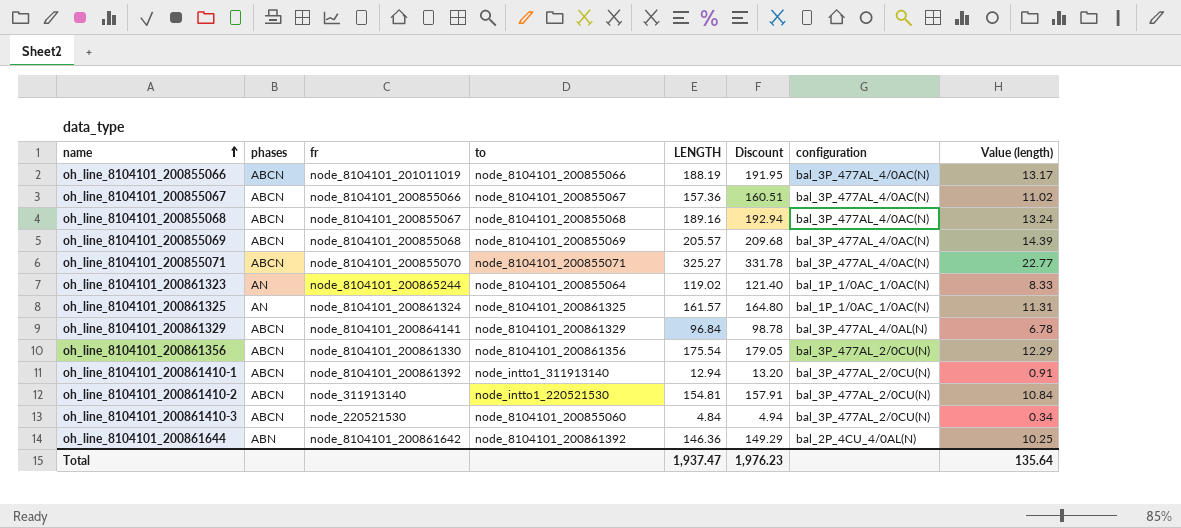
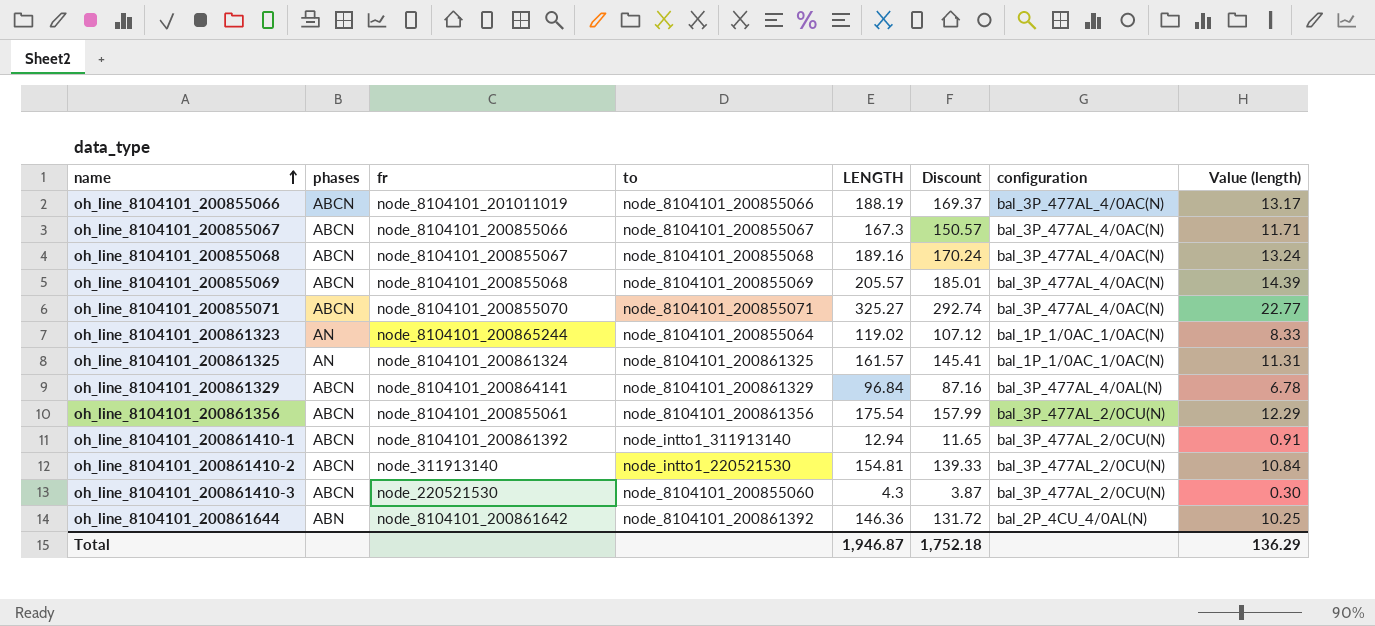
column Discount | formula: [LENGTH] * 1.02 -> [LENGTH] * 0.9
oh_line_8104101_200855067 | LENGTH: 157.36 -> 167.3
oh_line_8104101_200855067 | Value (length): 11.02 -> 11.71
oh_line_8104101_200861356 | fr: node_8104101_200861330 -> node_8104101_200855061
oh_line_8104101_200861410-3 | LENGTH: 4.84 -> 4.3
oh_line_8104101_200861410-3 | Value (length): 0.34 -> 0.30
Total | LENGTH: 1,937.47 -> 1,946.87
Total | Discount: 1,976.23 -> 1,752.18
Total | Value (length): 135.64 -> 136.29

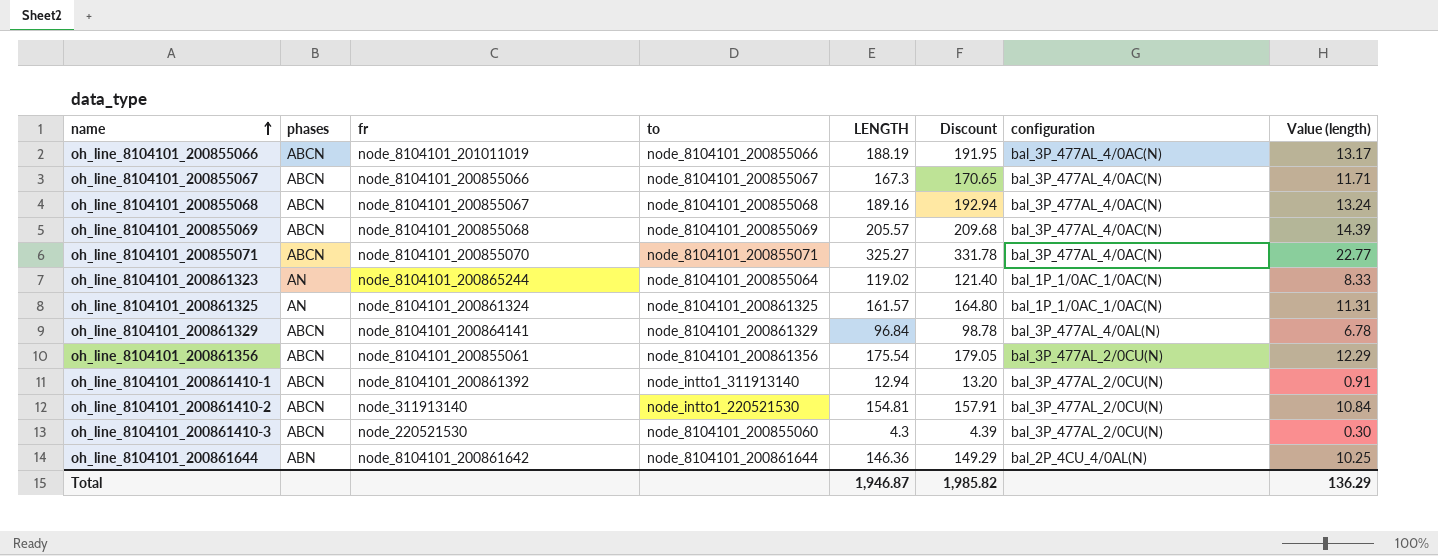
column Discount | formula: [LENGTH] * 0.9 -> [LENGTH] * 1.02
oh_line_8104101_200861644 | to: node_8104101_200861392 -> node_8104101_200861644
Total | Discount: 1,752.18 -> 1,985.82

